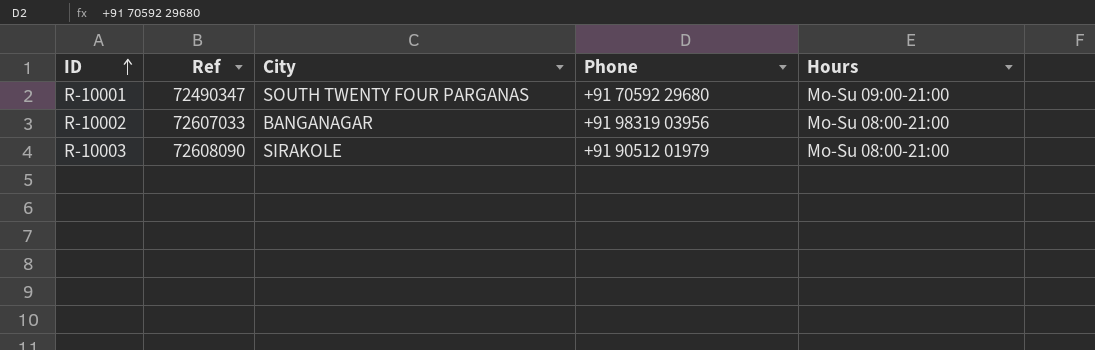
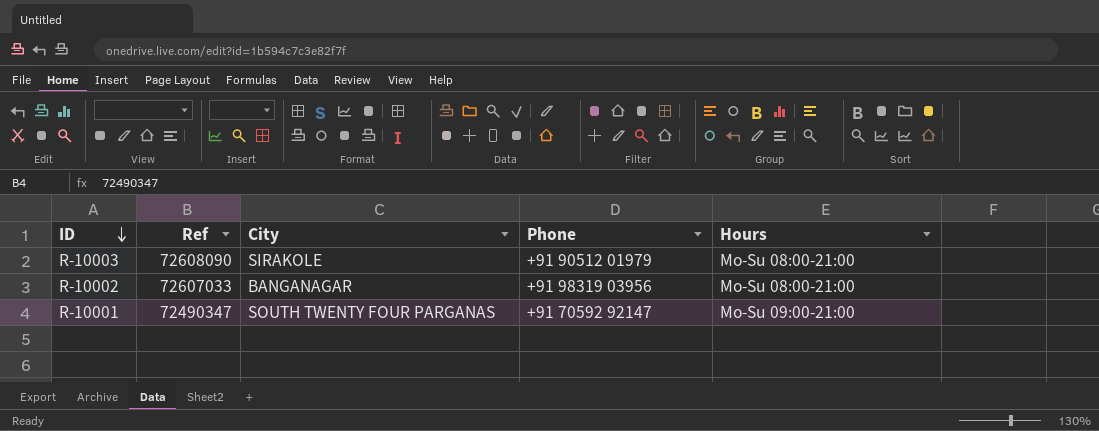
row order: ID ascending -> ID descending
R-10001 | Phone: +91 70592 29680 -> +91 70592 92147

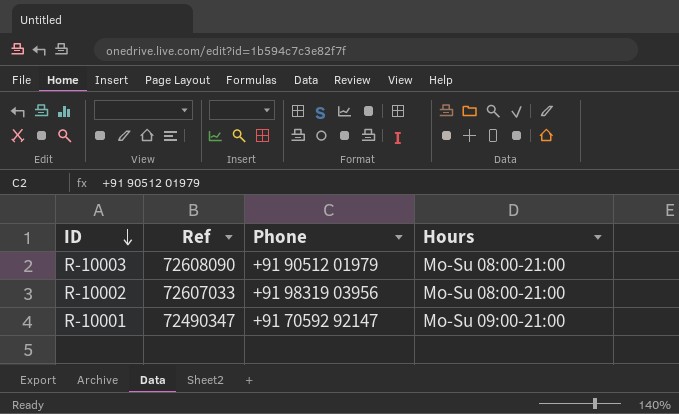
column City | position: 3 -> none

